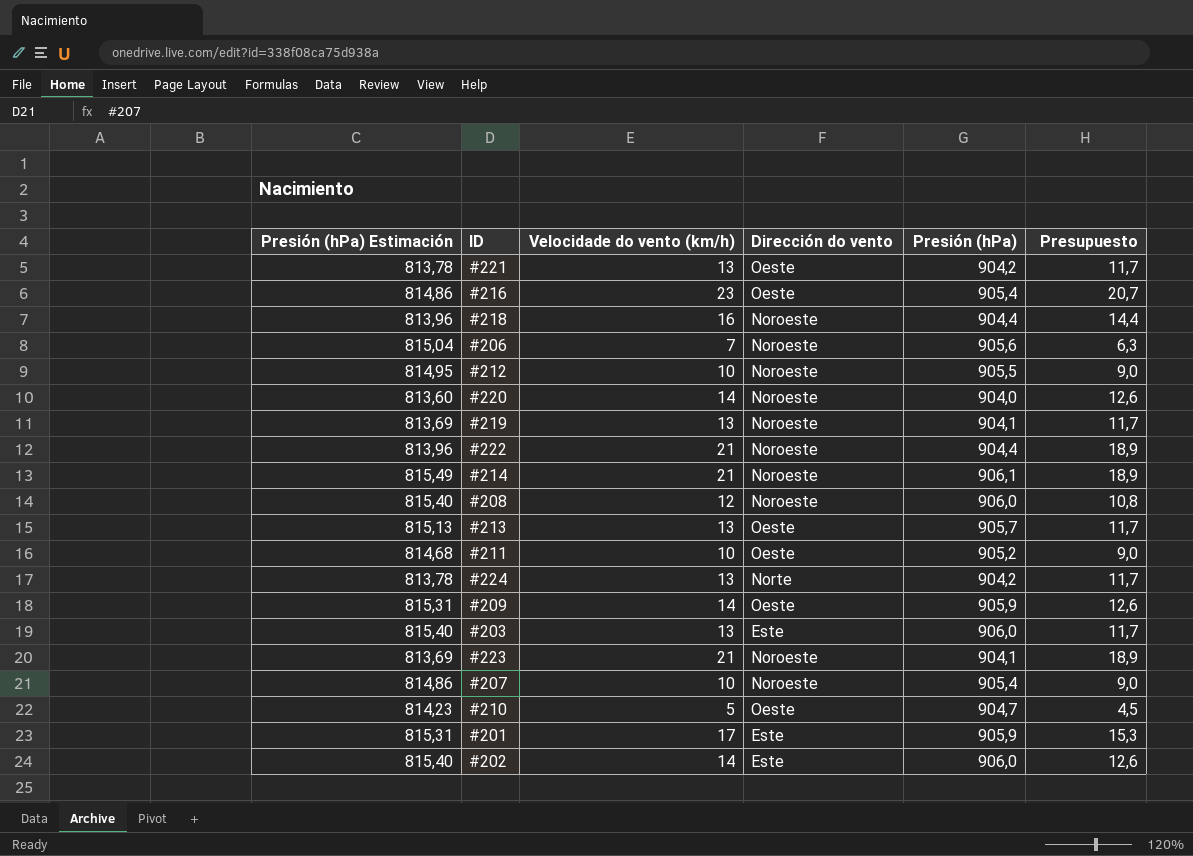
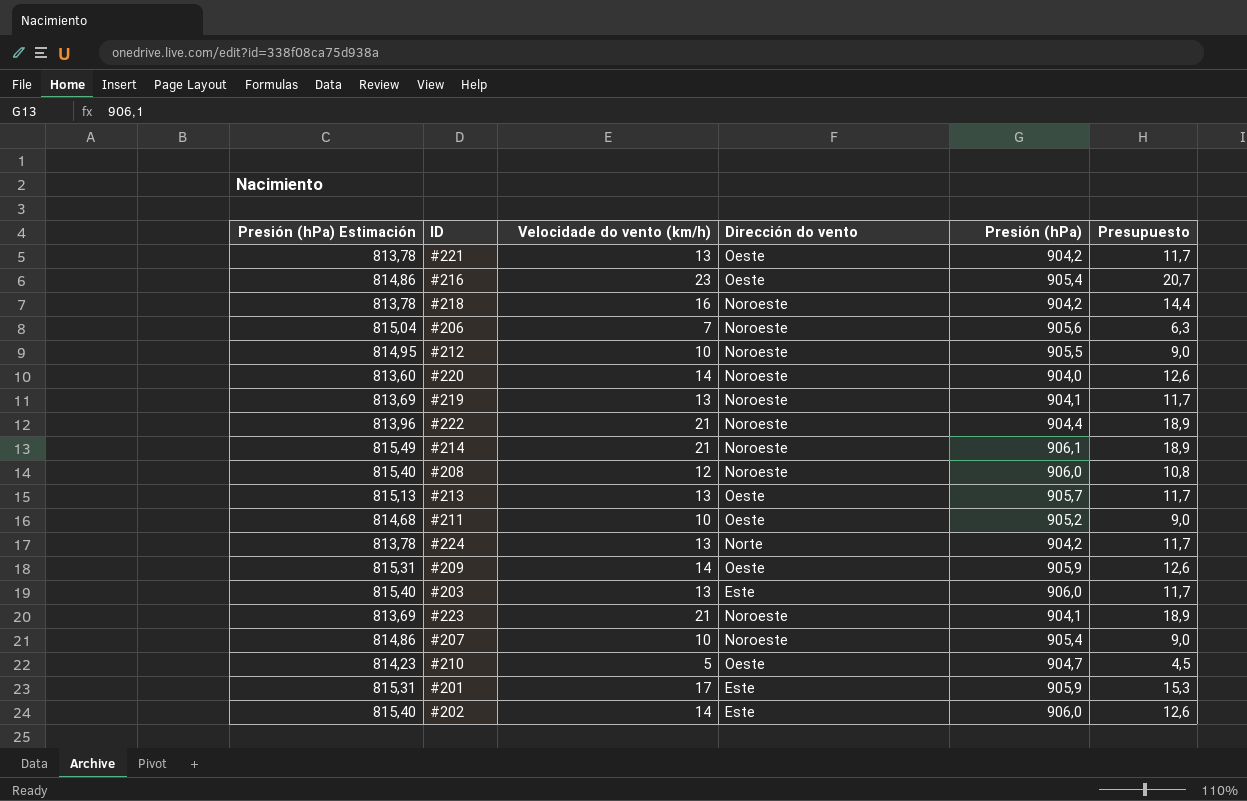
#218 | Presión (hPa) Estimación: 813,96 -> 813,78
#218 | Presión (hPa): 904,4 -> 904,2

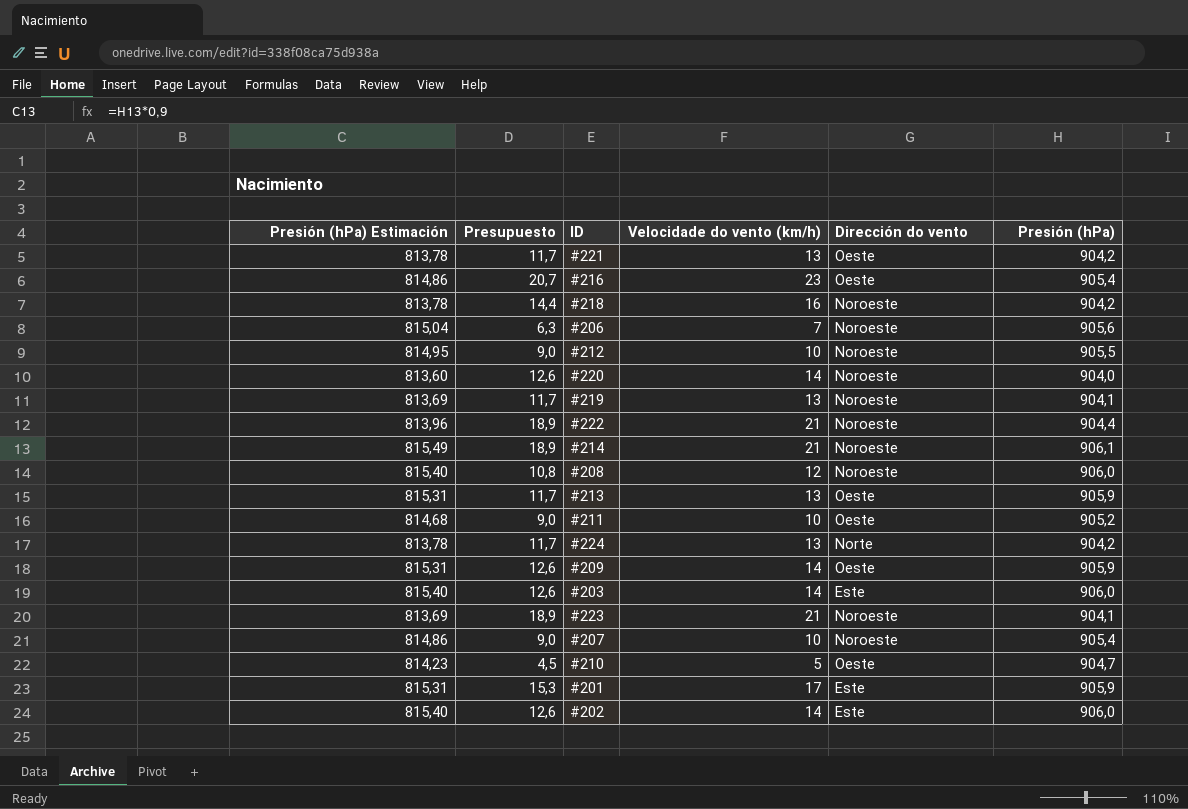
column Presupuesto | position: 6 -> 2
#213 | Presión (hPa) Estimación: 815,13 -> 815,31
#213 | Presión (hPa): 905,7 -> 905,9
#203 | Presupuesto: 11,7 -> 12,6
#203 | Velocidade do vento (km/h): 13 -> 14

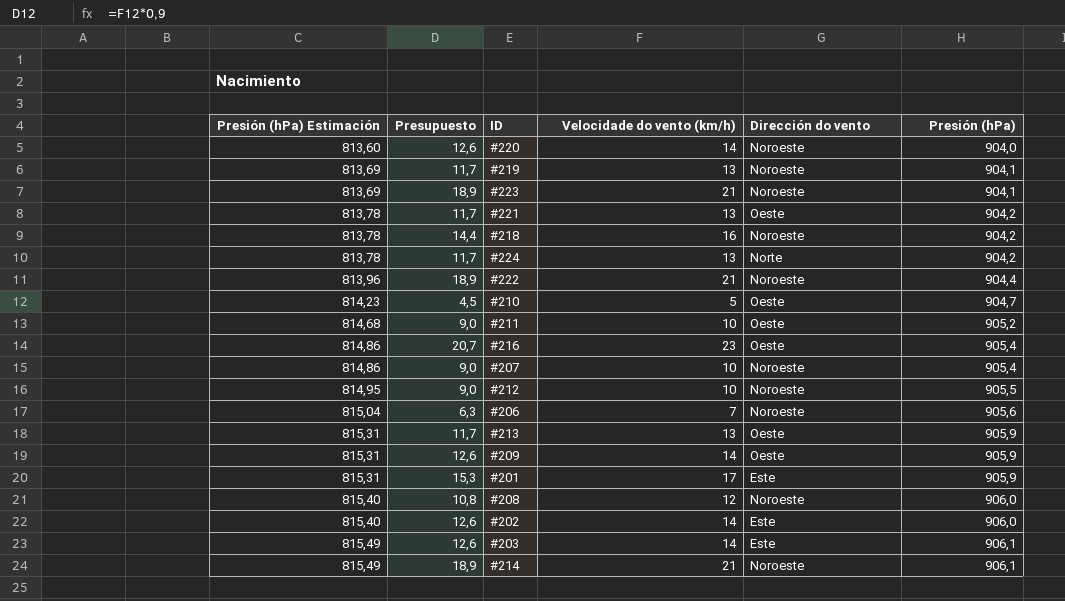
row order: none -> Presión (hPa) Estimación ascending
#203 | Presión (hPa) Estimación: 815,40 -> 815,49
#203 | Presión (hPa): 906,0 -> 906,1

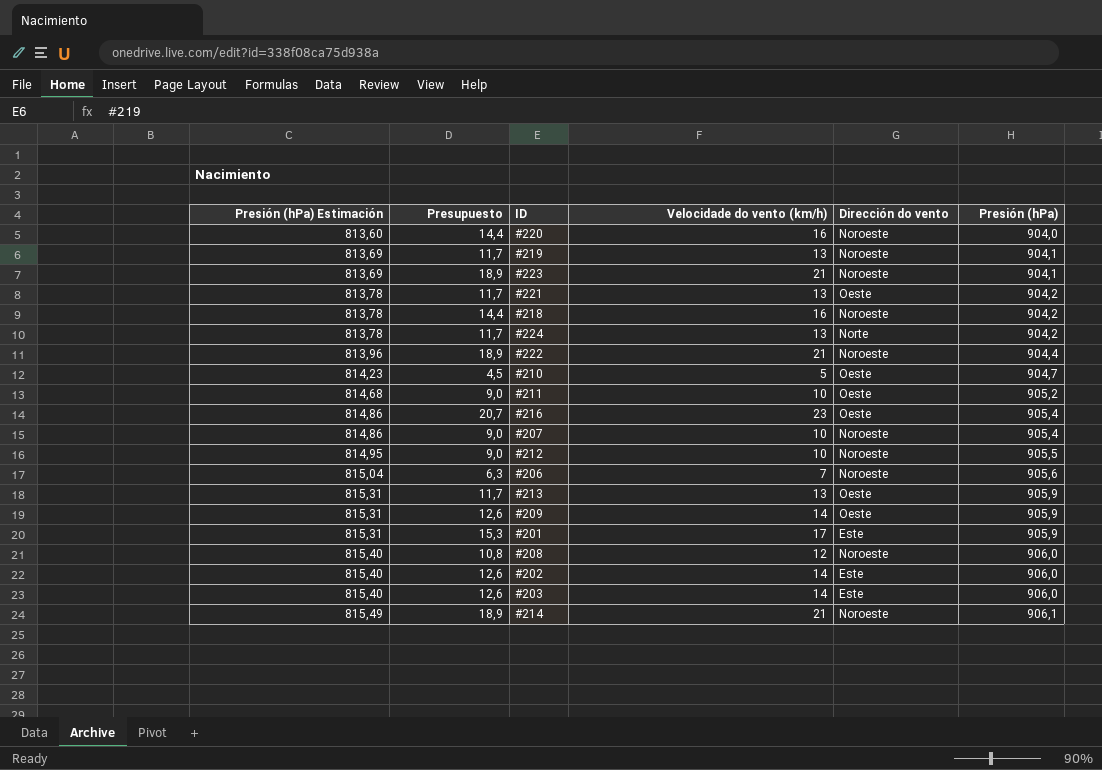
#220 | Presupuesto: 12,6 -> 14,4
#220 | Velocidade do vento (km/h): 14 -> 16
#203 | Presión (hPa) Estimación: 815,49 -> 815,40
#203 | Presión (hPa): 906,1 -> 906,0

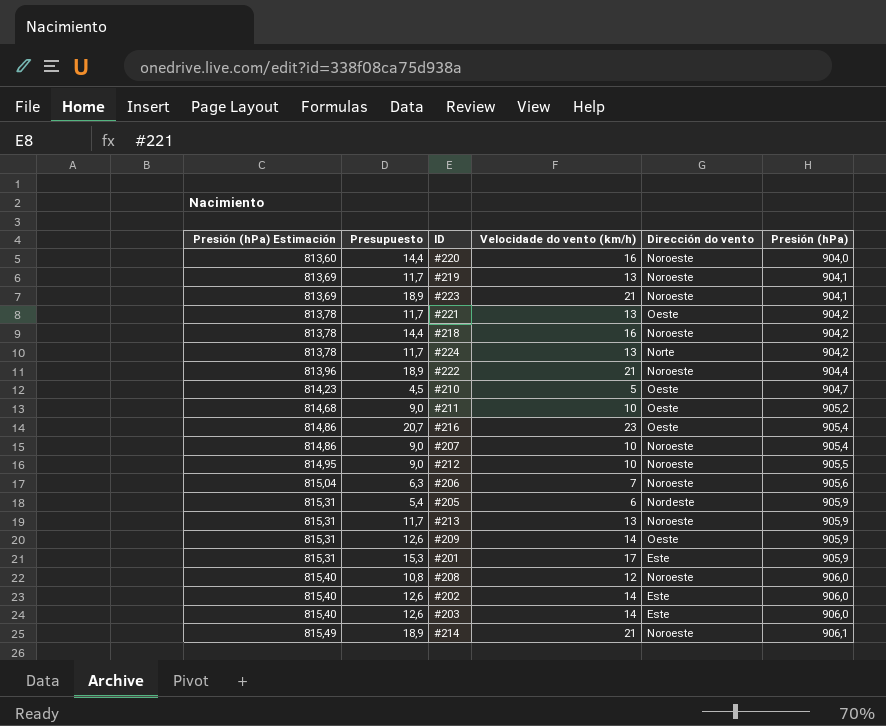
row #205: none -> 815,31 | 5,4 | 6 | Nordeste | 905,9
#213 | Dirección do vento: Oeste -> Noroeste

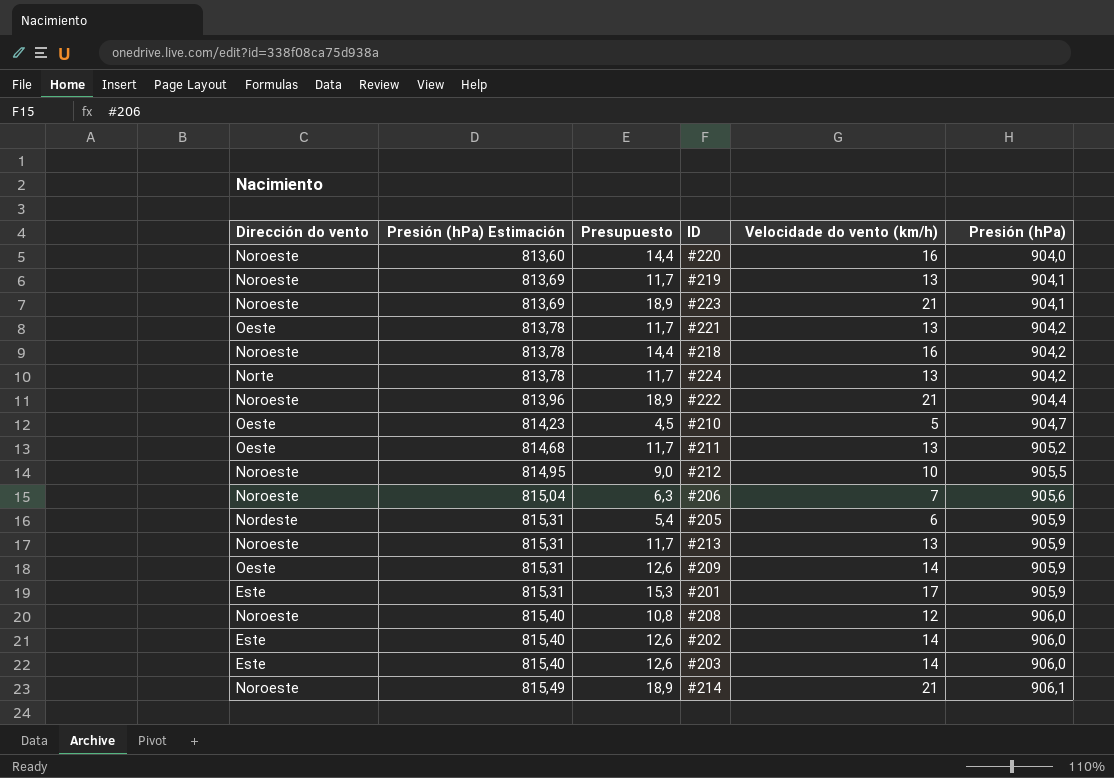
column Dirección do vento | position: 5 -> 1
row #216: 814,86 | 20,7 | 23 | Oeste | 905,4 -> none
row #207: 814,86 | 9,0 | 10 | Noroeste | 905,4 -> none
#211 | Presupuesto: 9,0 -> 11,7
#211 | Velocidade do vento (km/h): 10 -> 13

